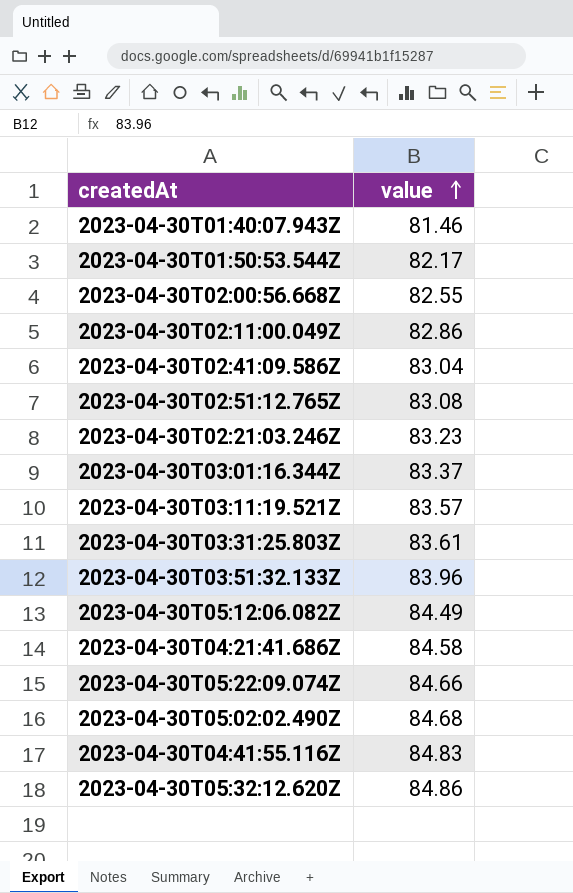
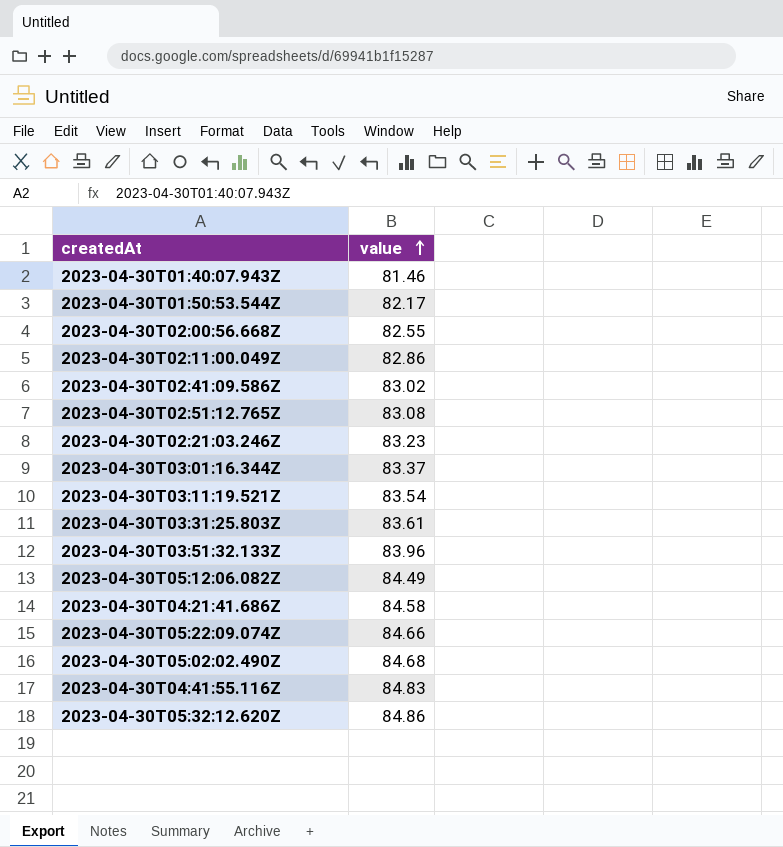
2023-04-30T02:41:09.586Z | value: 83.04 -> 83.02
2023-04-30T03:11:19.521Z | value: 83.57 -> 83.54

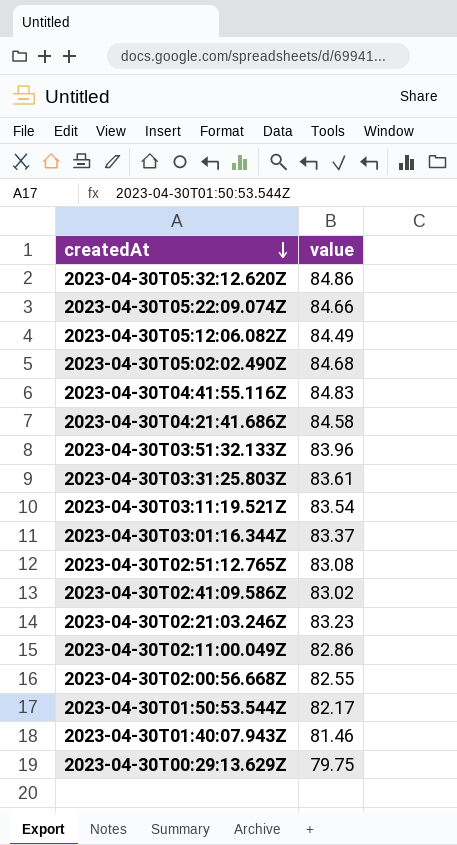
row order: value ascending -> createdAt descending
row 2023-04-30T00:29:13.629Z: none -> 79.75

